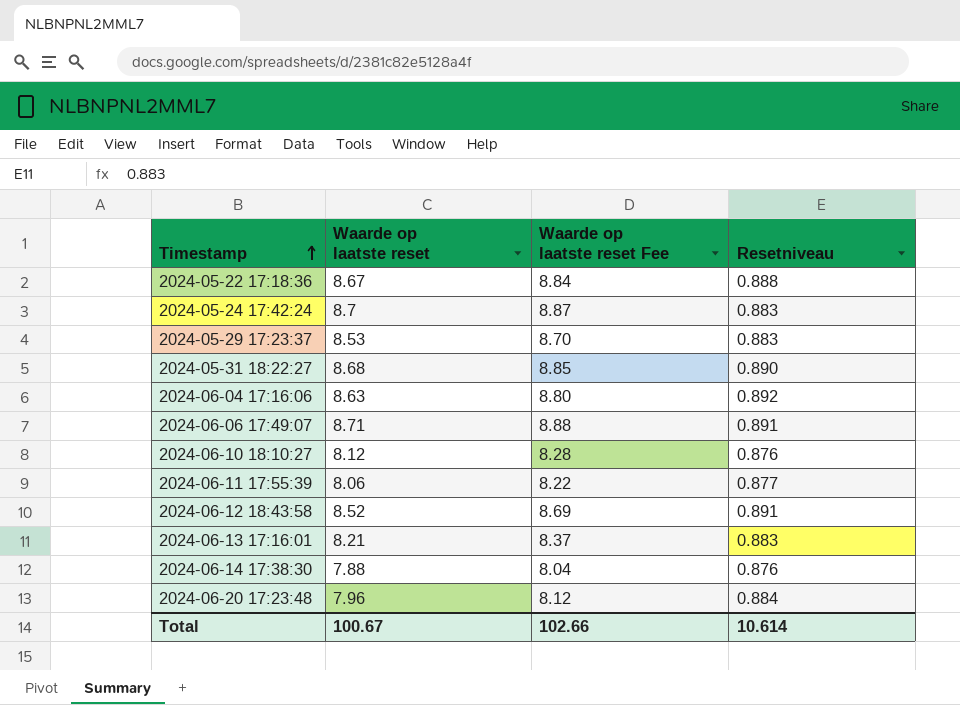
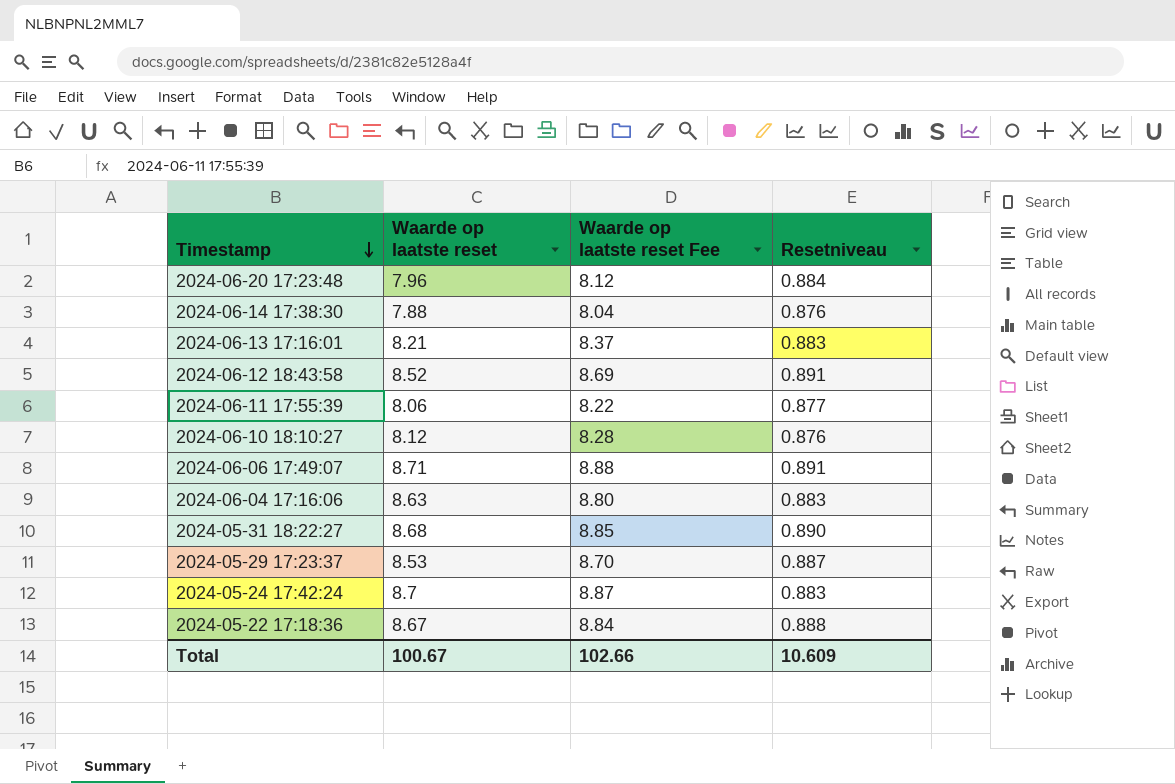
row order: Timestamp ascending -> Timestamp descending
2024-06-04 17:16:06 | Resetniveau: 0.892 -> 0.883
2024-05-29 17:23:37 | Resetniveau: 0.883 -> 0.887
Total | Resetniveau: 10.614 -> 10.609

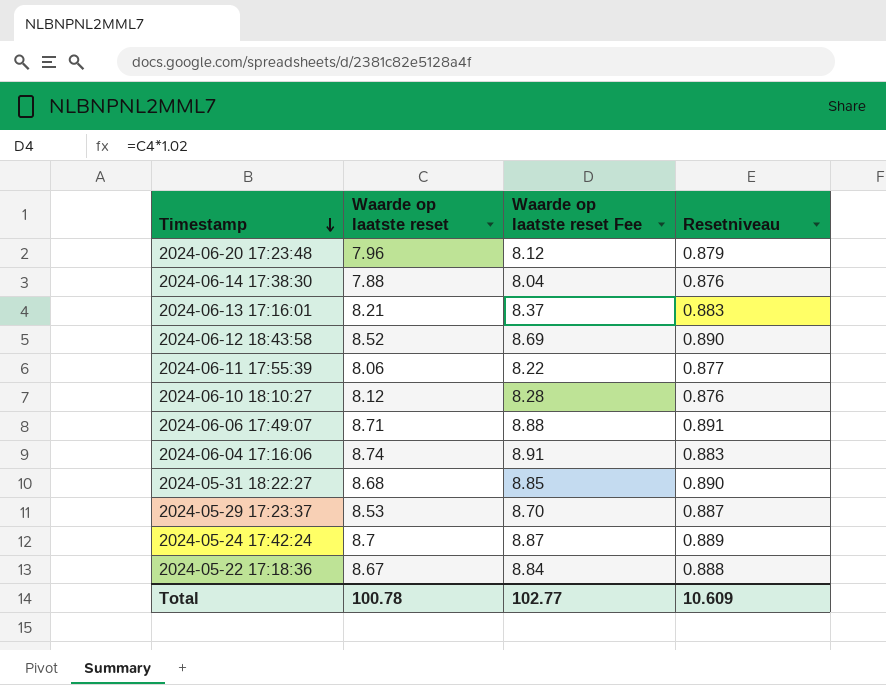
2024-06-20 17:23:48 | Resetniveau: 0.884 -> 0.879
2024-06-12 18:43:58 | Resetniveau: 0.891 -> 0.890
2024-06-04 17:16:06 | Waarde op laatste reset: 8.63 -> 8.74
2024-06-04 17:16:06 | Waarde op laatste reset Fee: 8.80 -> 8.91
2024-05-24 17:42:24 | Resetniveau: 0.883 -> 0.889
Total | Waarde op laatste reset: 100.67 -> 100.78
Total | Waarde op laatste reset Fee: 102.66 -> 102.77

